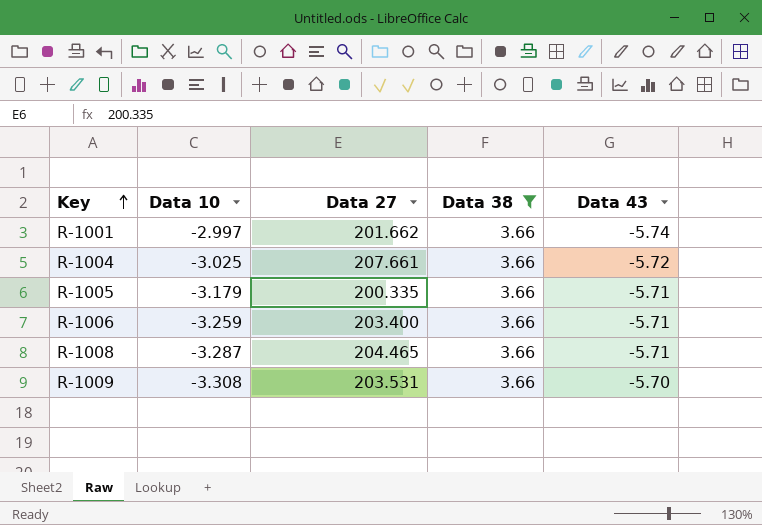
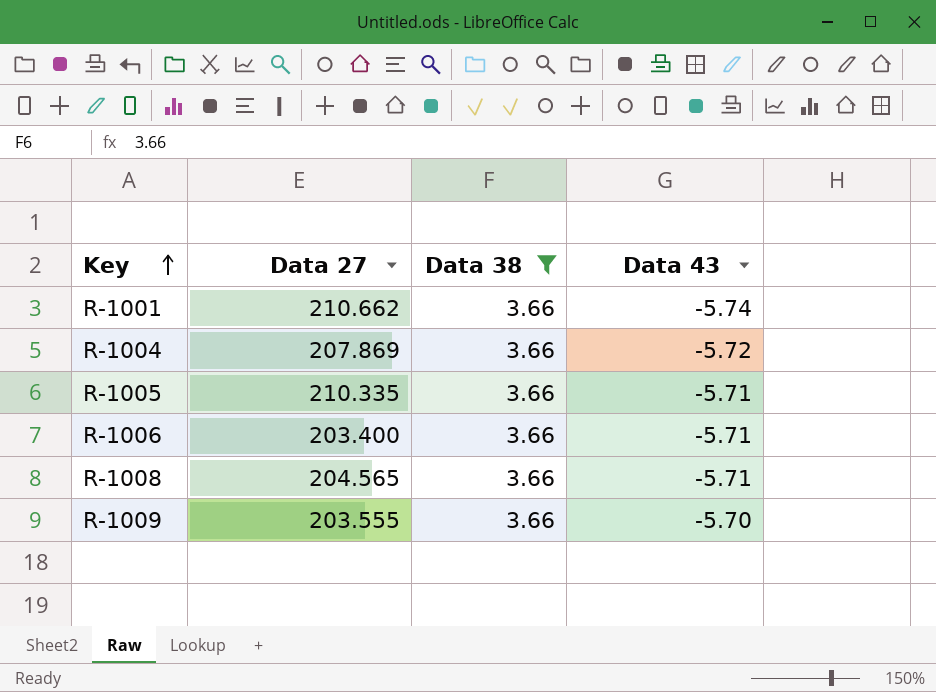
column Data 10 | position: 2 -> none
R-1001 | Data 27: 201.662 -> 210.662
R-1004 | Data 27: 207.661 -> 207.869
R-1005 | Data 27: 200.335 -> 210.335
R-1008 | Data 27: 204.465 -> 204.565
R-1009 | Data 27: 203.531 -> 203.555

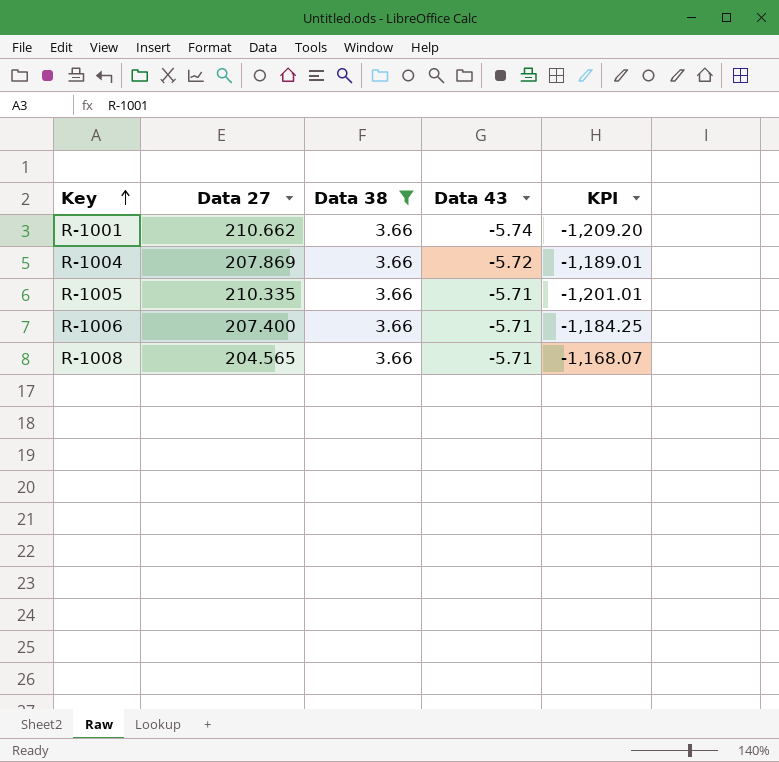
column KPI | formula: none -> [Data 27] * [Data 43]
row R-1009: 203.555 | 3.66 | -5.70 -> none
R-1006 | Data 27: 203.400 -> 207.400

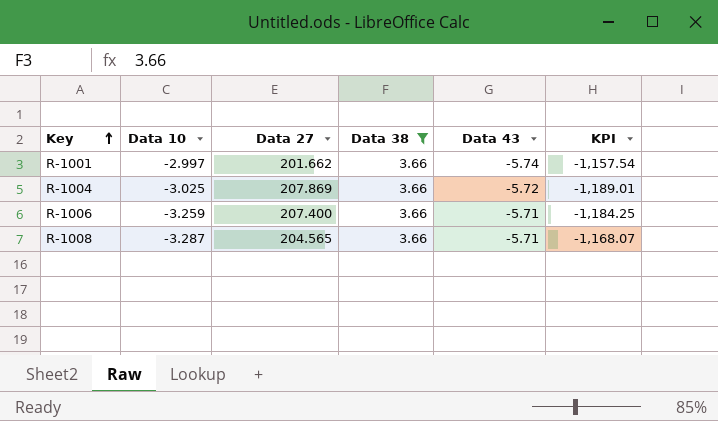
column Data 10 | position: none -> 2
row R-1005: 210.335 | 3.66 | -5.71 | -1,201.01 -> none
R-1001 | Data 27: 210.662 -> 201.662
R-1001 | KPI: -1,209.20 -> -1,157.54

